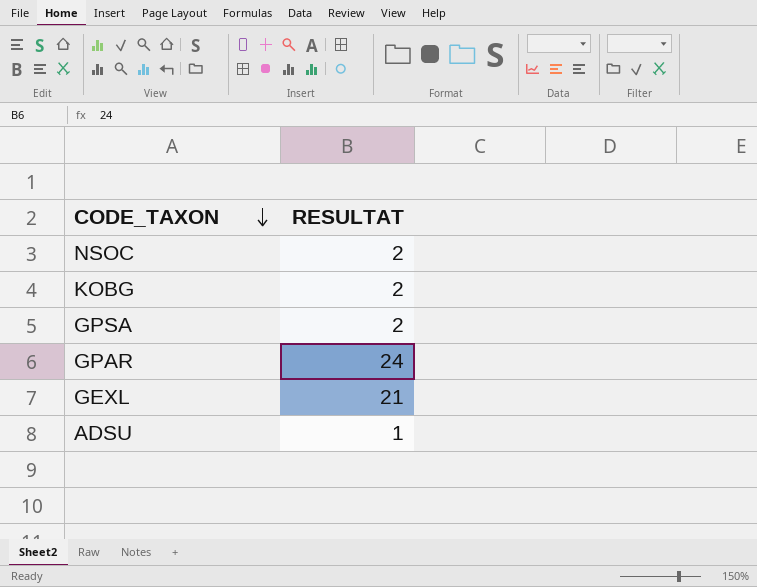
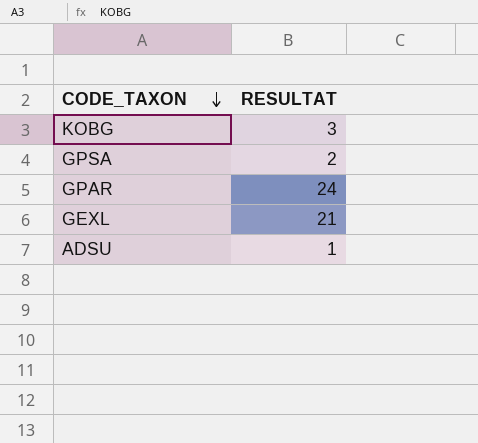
row NSOC: 2 -> none
KOBG | RESULTAT: 2 -> 3

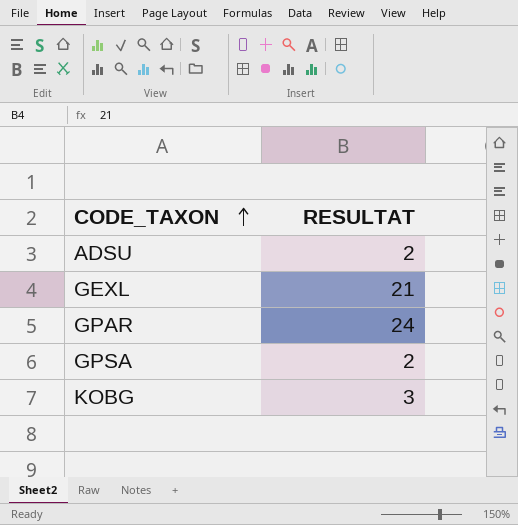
row order: CODE_TAXON descending -> CODE_TAXON ascending
ADSU | RESULTAT: 1 -> 2

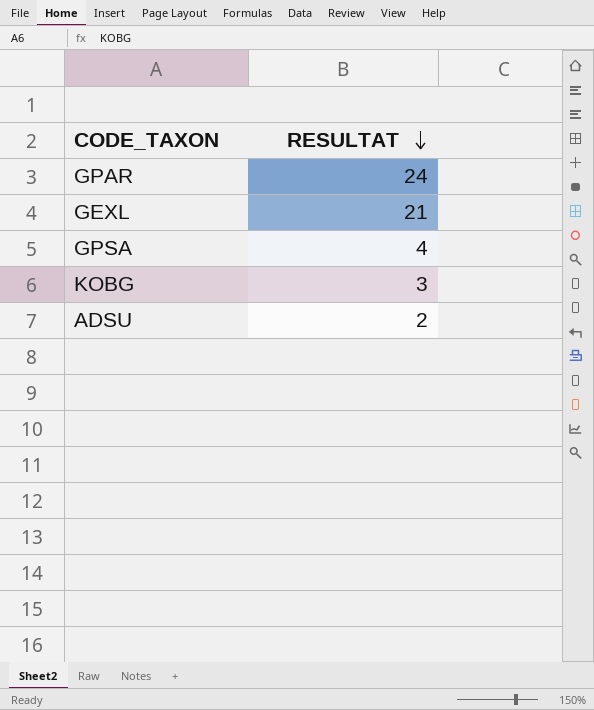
row order: CODE_TAXON ascending -> RESULTAT descending
GPSA | RESULTAT: 2 -> 4

